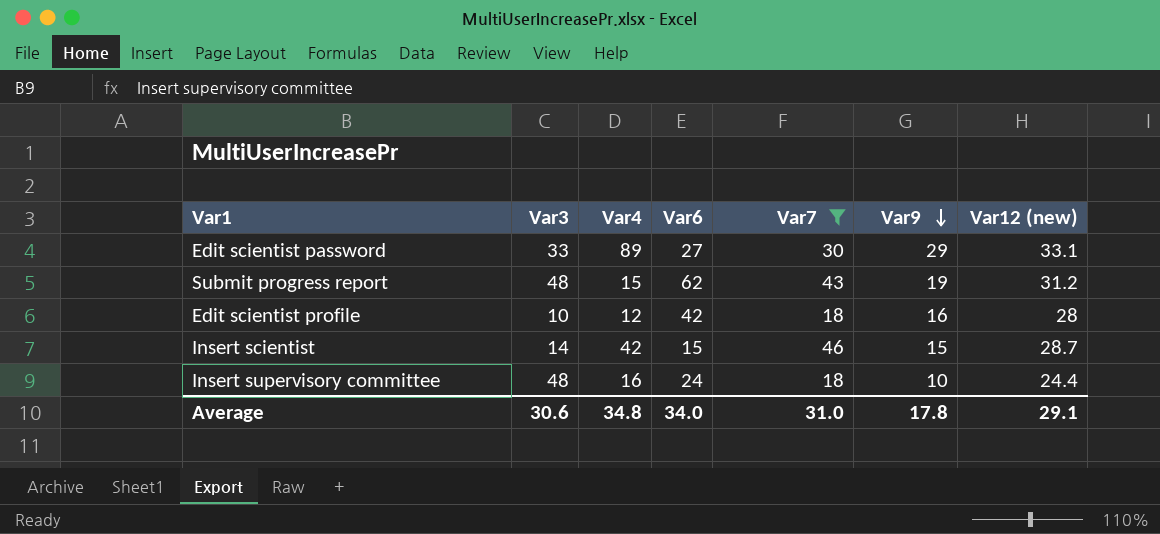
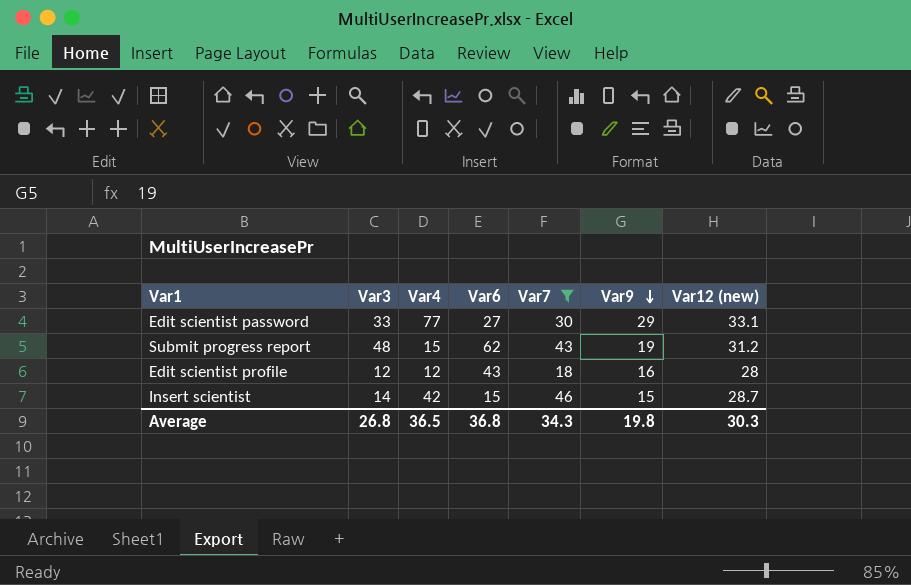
row Insert supervisory committee: 48 | 16 | 24 | 18 | 10 | 24.4 -> none
Edit scientist password | Var4: 89 -> 77
Edit scientist profile | Var3: 10 -> 12
Edit scientist profile | Var6: 42 -> 43
Average | Var3: 30.6 -> 26.8
Average | Var4: 34.8 -> 36.5
Average | Var6: 34.0 -> 36.8
Average | Var7: 31.0 -> 34.3
Average | Var9: 17.8 -> 19.8
Average | Var12 (new): 29.1 -> 30.3

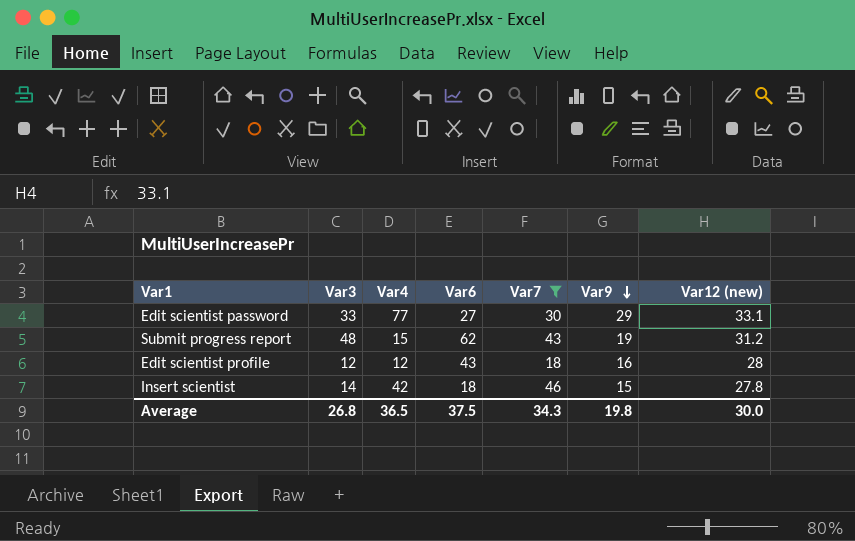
Insert scientist | Var6: 15 -> 18
Insert scientist | Var12 (new): 28.7 -> 27.8
Average | Var6: 36.8 -> 37.5
Average | Var12 (new): 30.3 -> 30.0

